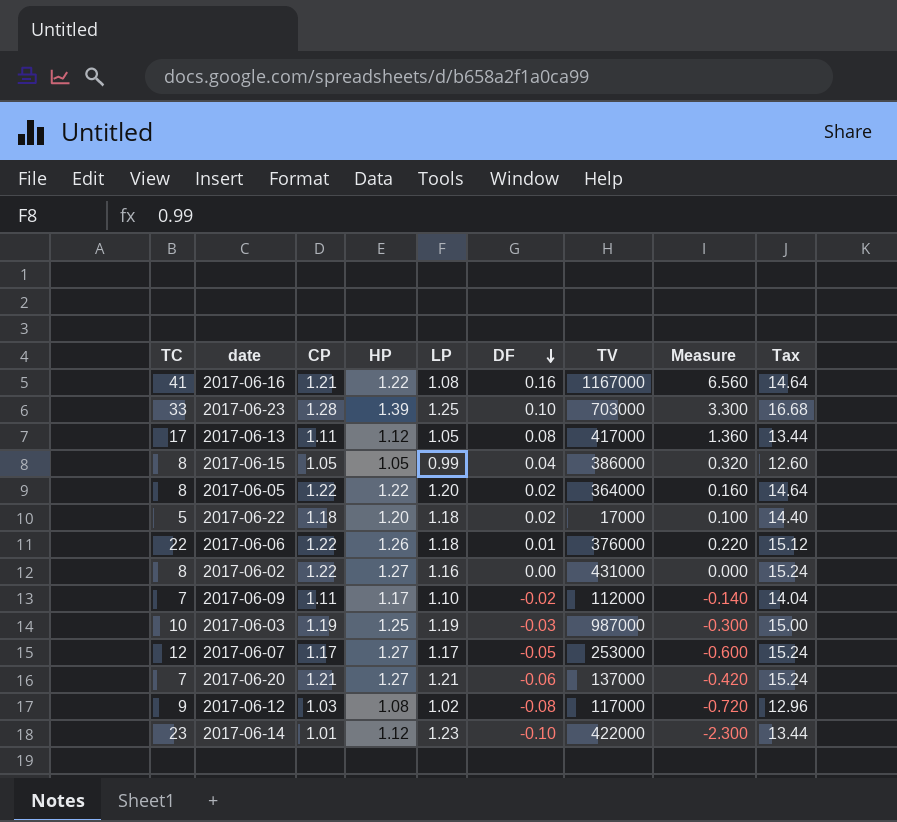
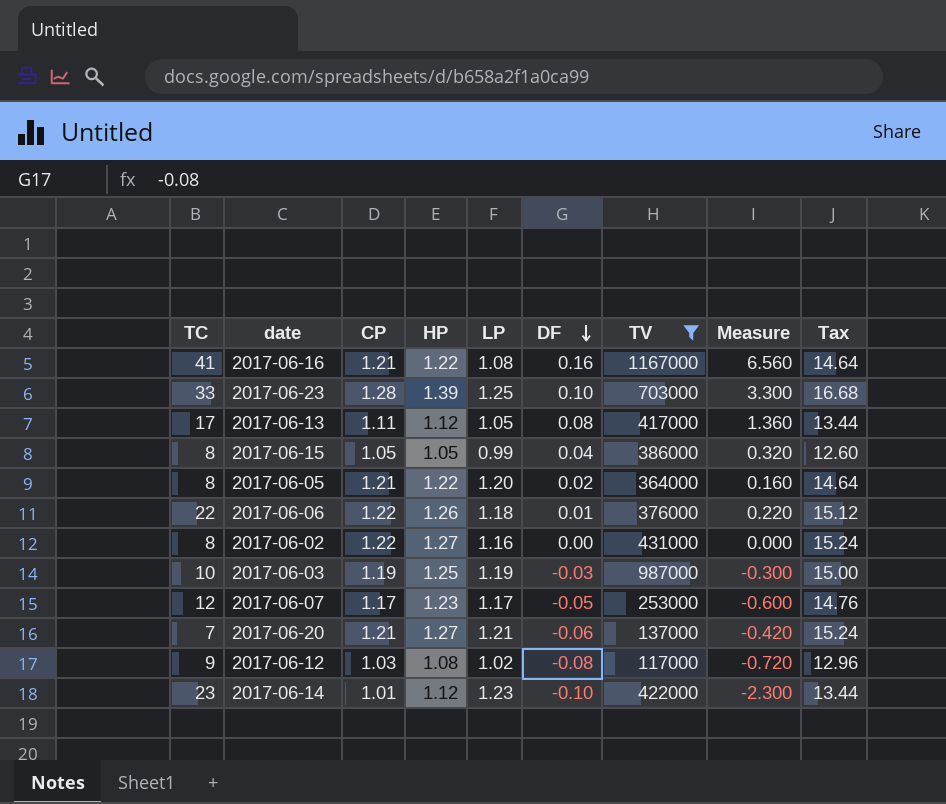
filter: none -> TV >= 117000
2017-06-05 | CP: 1.22 -> 1.21
2017-06-07 | HP: 1.27 -> 1.23
2017-06-07 | Tax: 15.24 -> 14.76

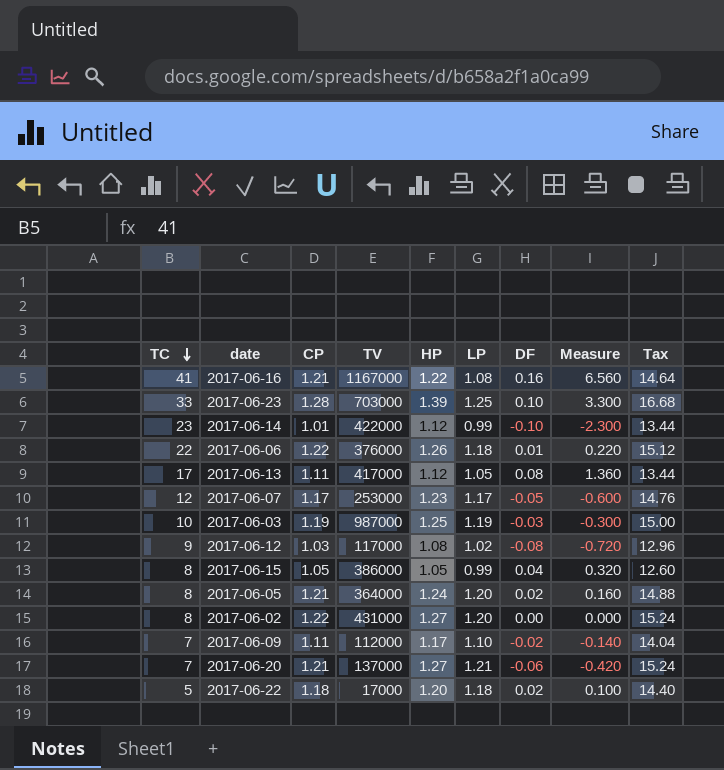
filter: TV >= 117000 -> none
row order: DF descending -> TC descending
column TV | position: 7 -> 4
2017-06-14 | LP: 1.23 -> 0.99
2017-06-05 | HP: 1.22 -> 1.24
2017-06-05 | Tax: 14.64 -> 14.88
2017-06-02 | LP: 1.16 -> 1.20

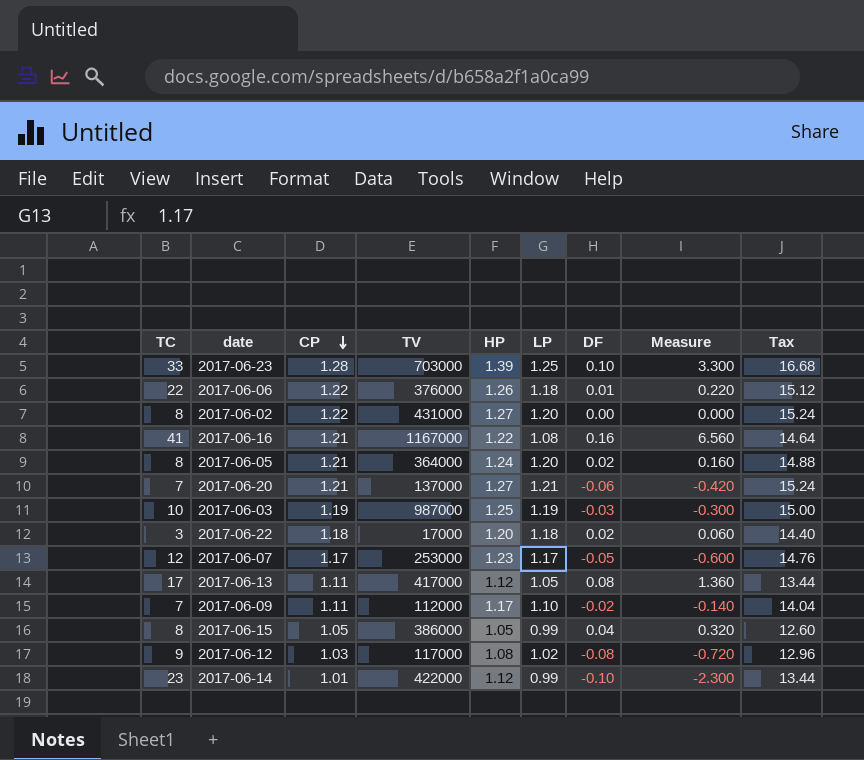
row order: TC descending -> CP descending
2017-06-22 | TC: 5 -> 3
2017-06-22 | Measure: 0.100 -> 0.060

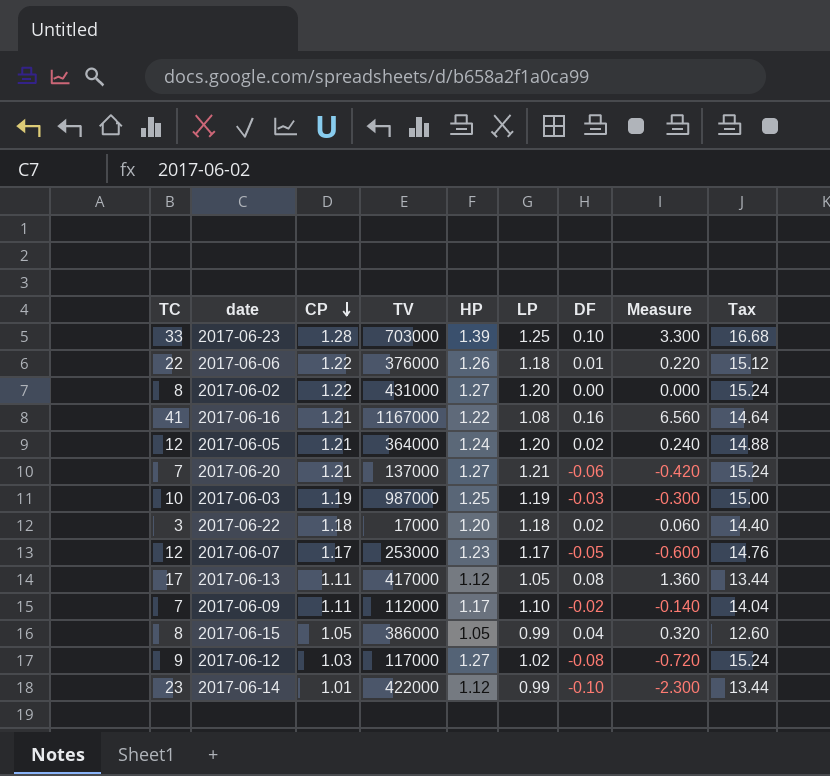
2017-06-05 | TC: 8 -> 12
2017-06-05 | Measure: 0.160 -> 0.240
2017-06-12 | HP: 1.08 -> 1.27
2017-06-12 | Tax: 12.96 -> 15.24

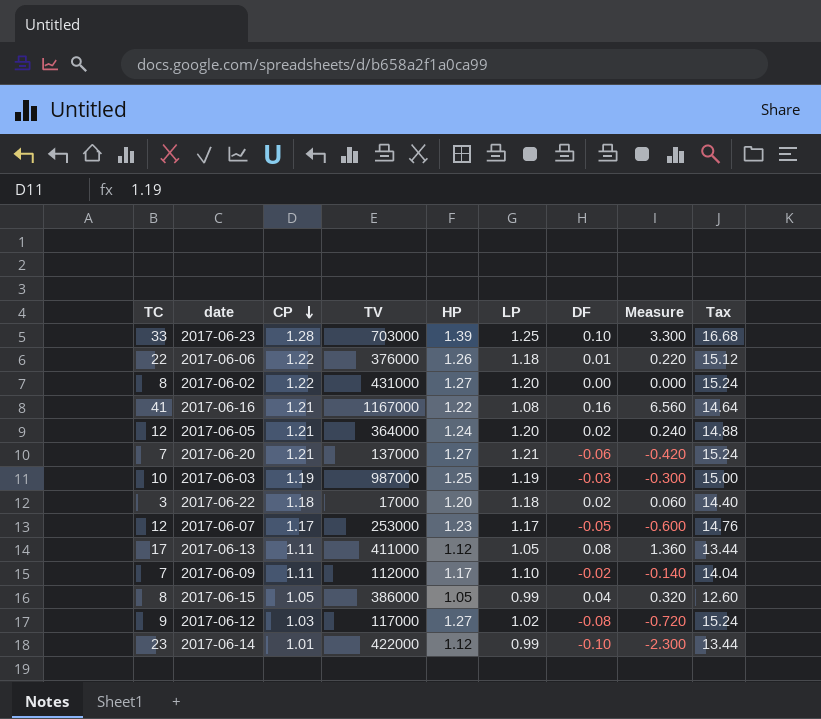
2017-06-13 | TV: 417000 -> 411000

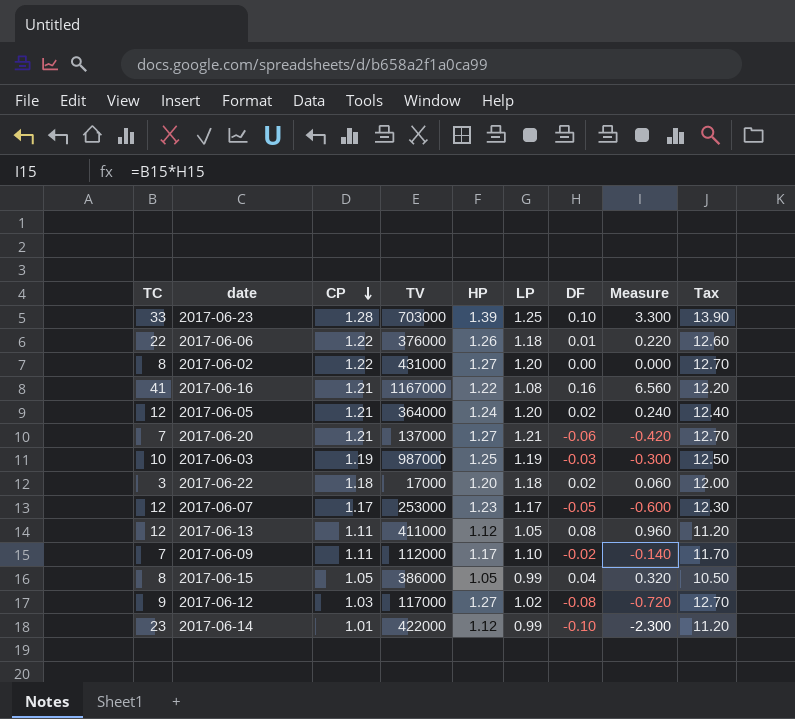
column Tax | formula: [HP] * 12 -> [HP] * 10
2017-06-13 | TC: 17 -> 12
2017-06-13 | Measure: 1.360 -> 0.960

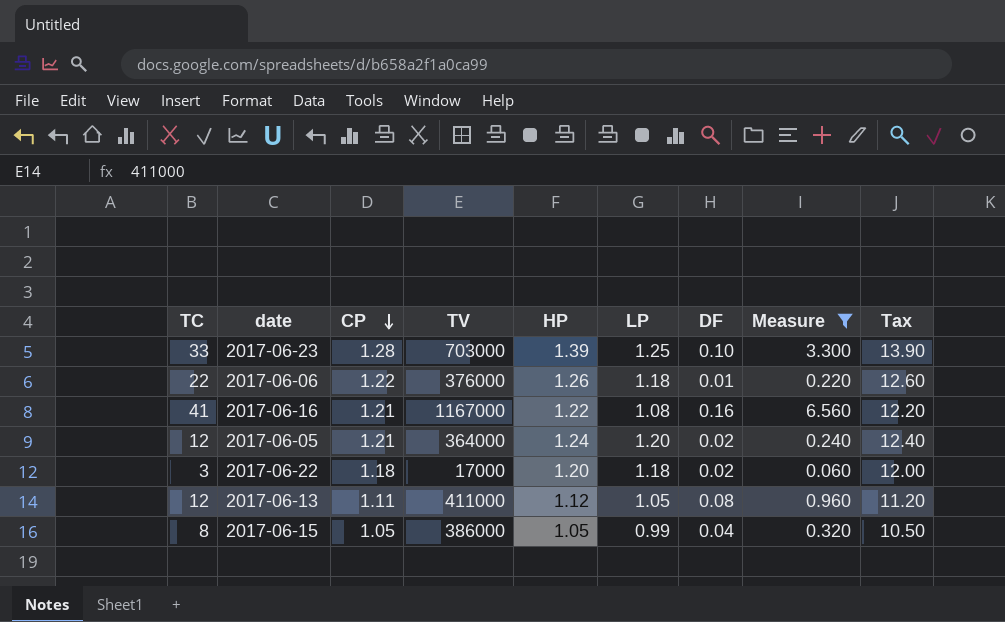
filter: none -> Measure >= 0.060

